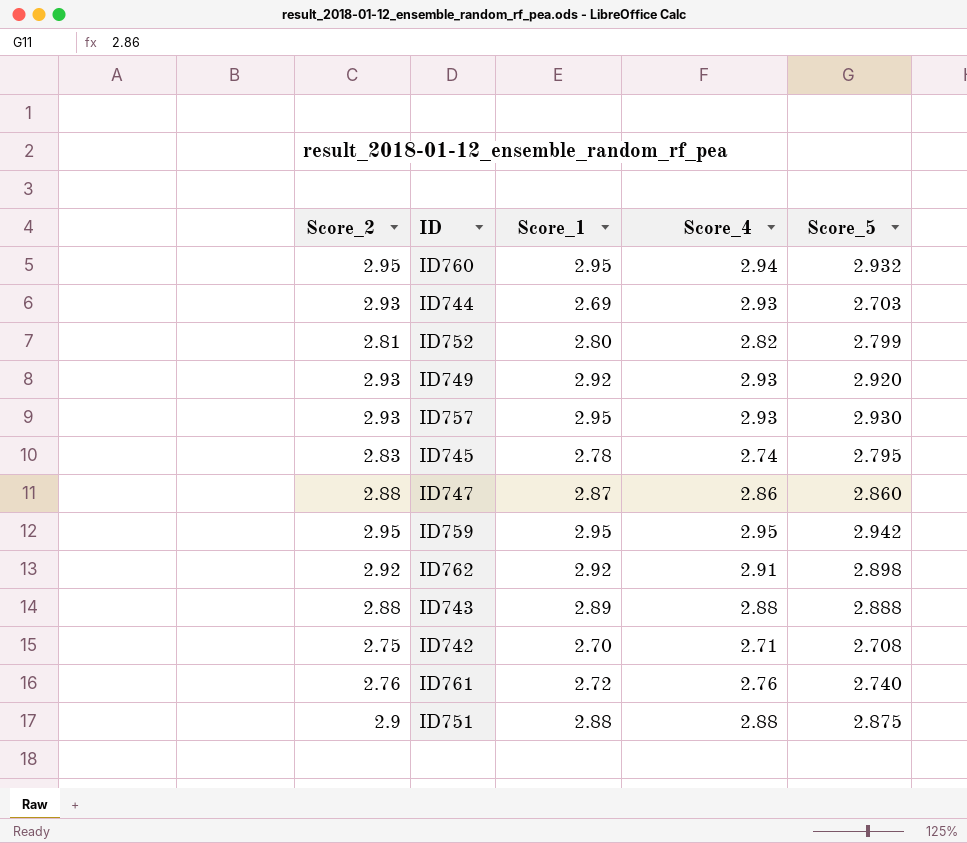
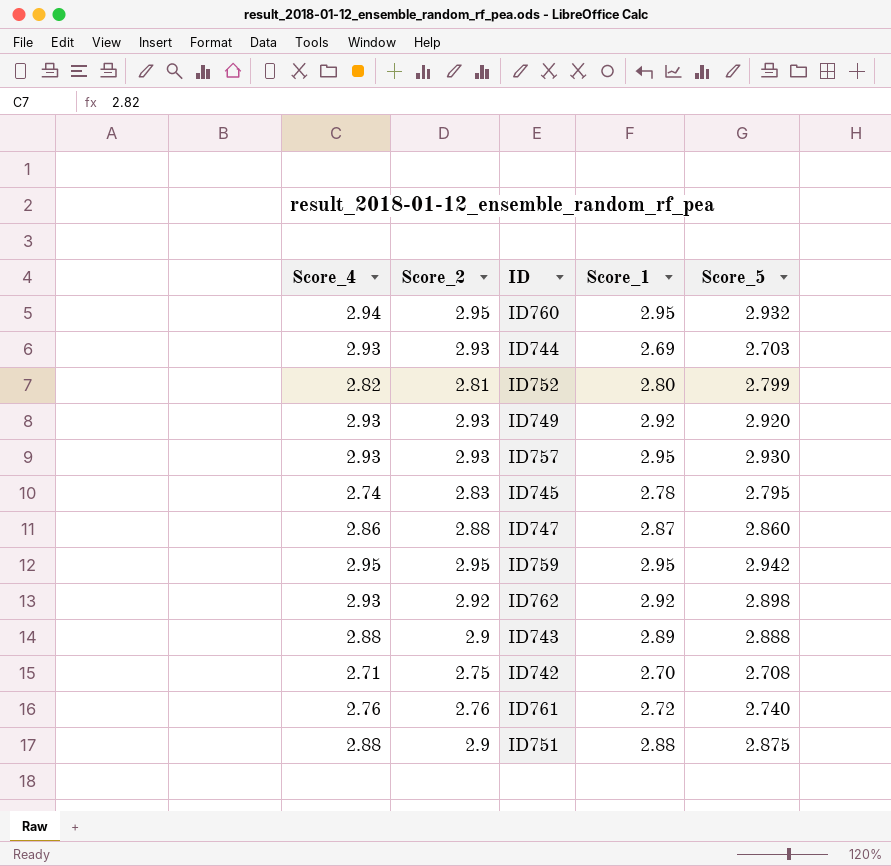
column Score_4 | position: 4 -> 1
ID762 | Score_4: 2.91 -> 2.93
ID743 | Score_2: 2.88 -> 2.9

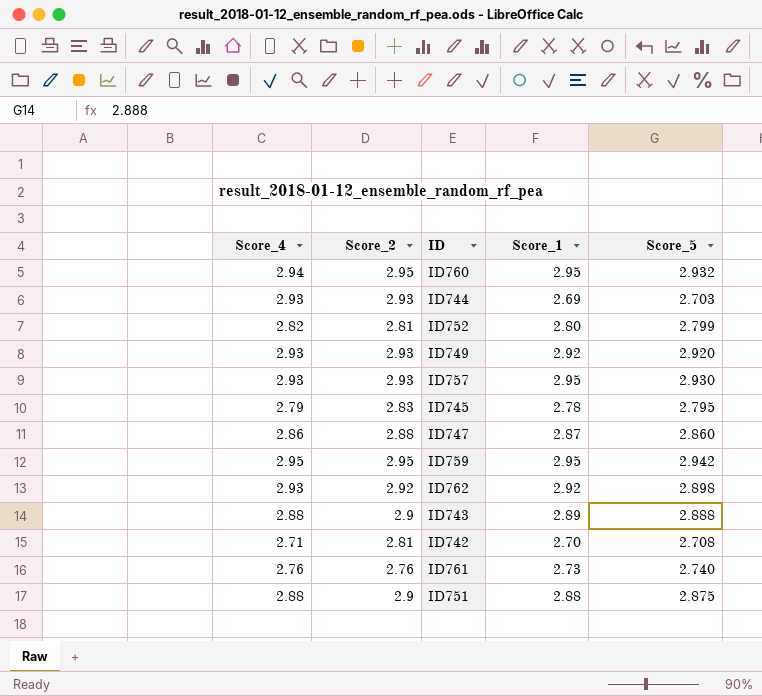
ID745 | Score_4: 2.74 -> 2.79
ID742 | Score_2: 2.75 -> 2.81
ID761 | Score_1: 2.72 -> 2.73

